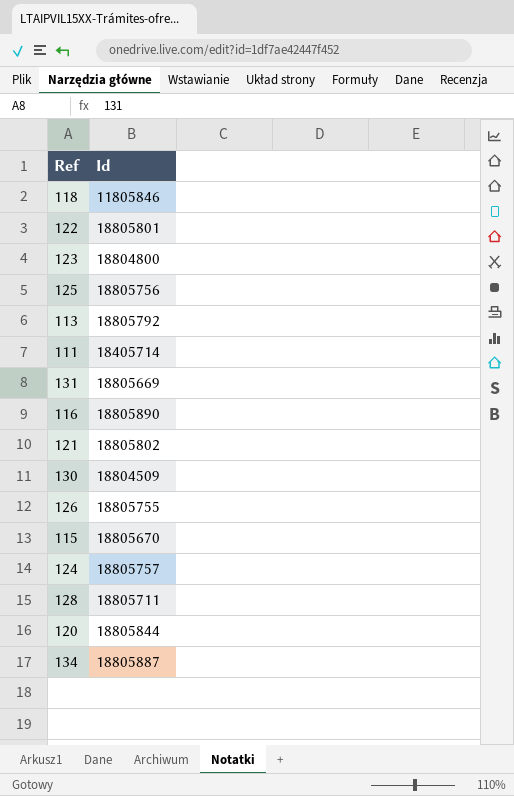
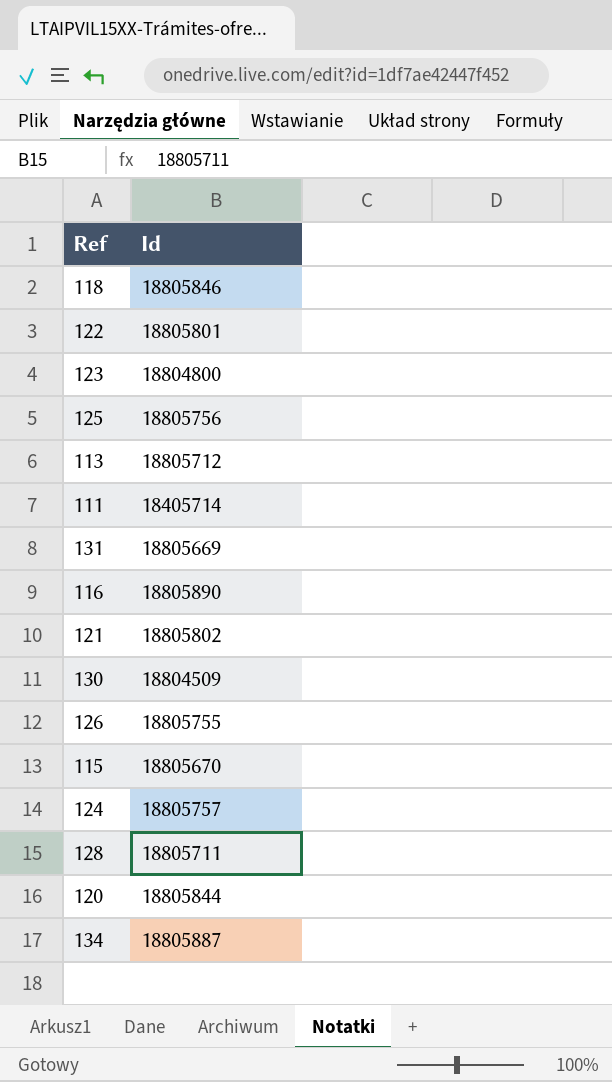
118 | Id: 11805846 -> 18805846
113 | Id: 18805792 -> 18805712

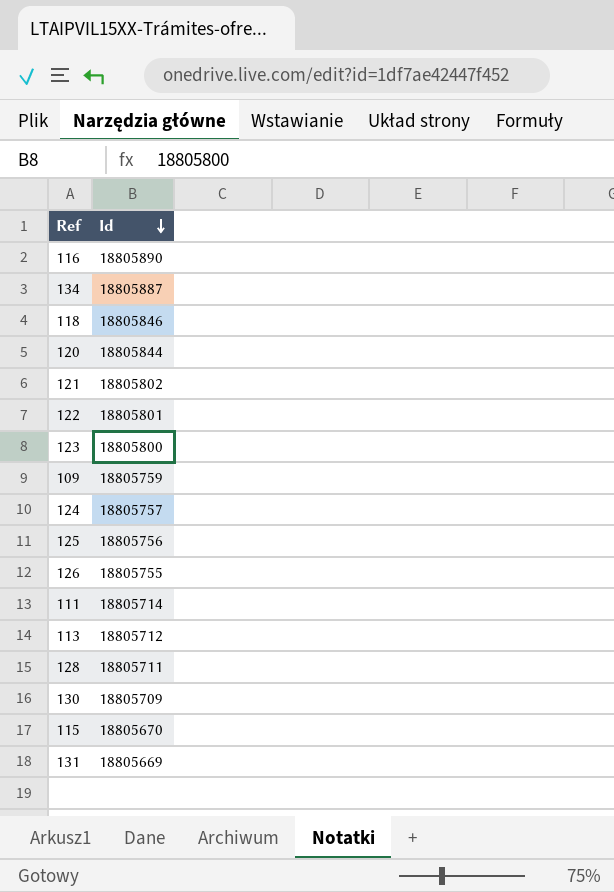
row order: none -> Id descending
123 | Id: 18804800 -> 18805800
row 109: none -> 18805759
111 | Id: 18405714 -> 18805714
130 | Id: 18804509 -> 18805709

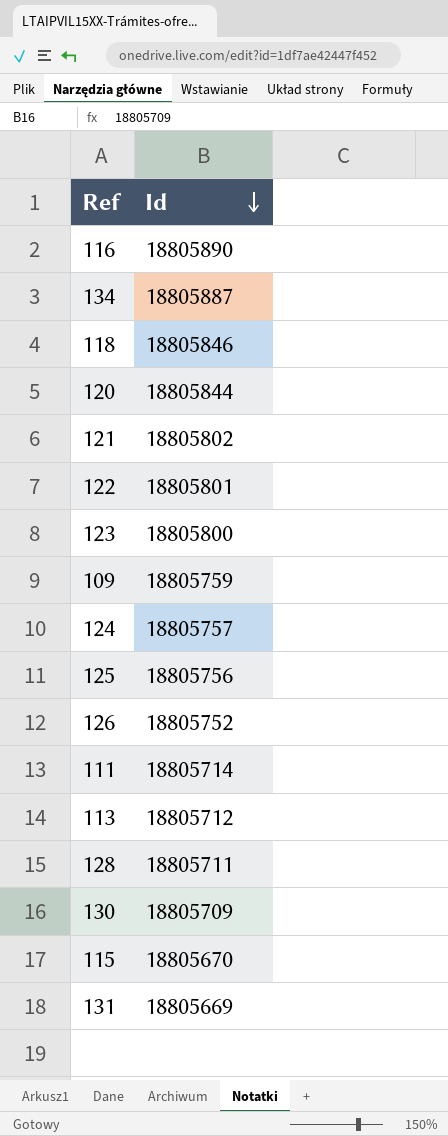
126 | Id: 18805755 -> 18805752

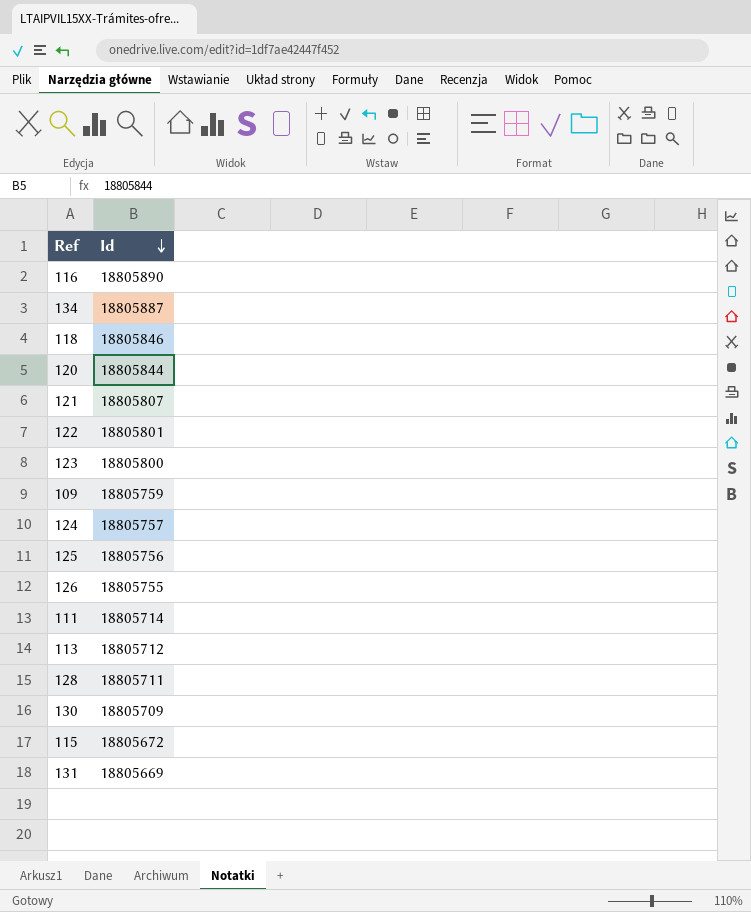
121 | Id: 18805802 -> 18805807
126 | Id: 18805752 -> 18805755
115 | Id: 18805670 -> 18805672

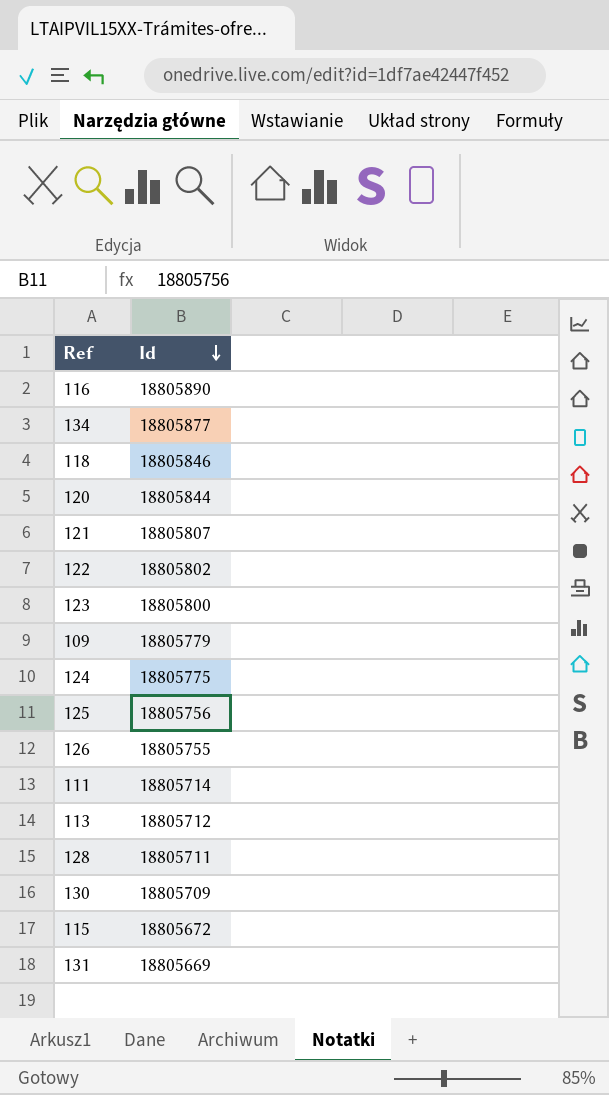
134 | Id: 18805887 -> 18805877
122 | Id: 18805801 -> 18805802
109 | Id: 18805759 -> 18805779
124 | Id: 18805757 -> 18805775

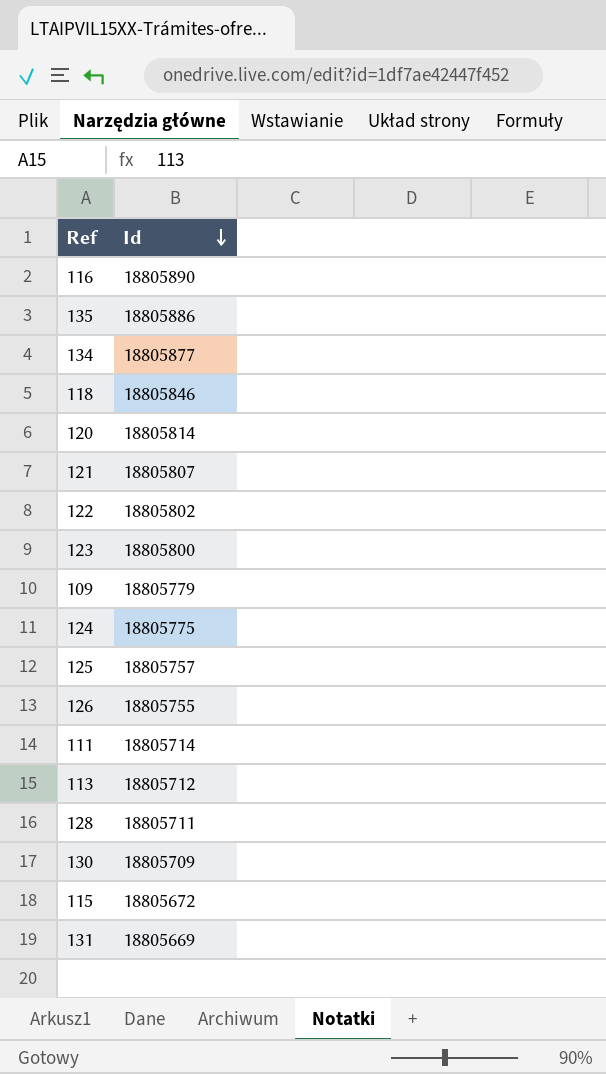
row 135: none -> 18805886
120 | Id: 18805844 -> 18805814
125 | Id: 18805756 -> 18805757

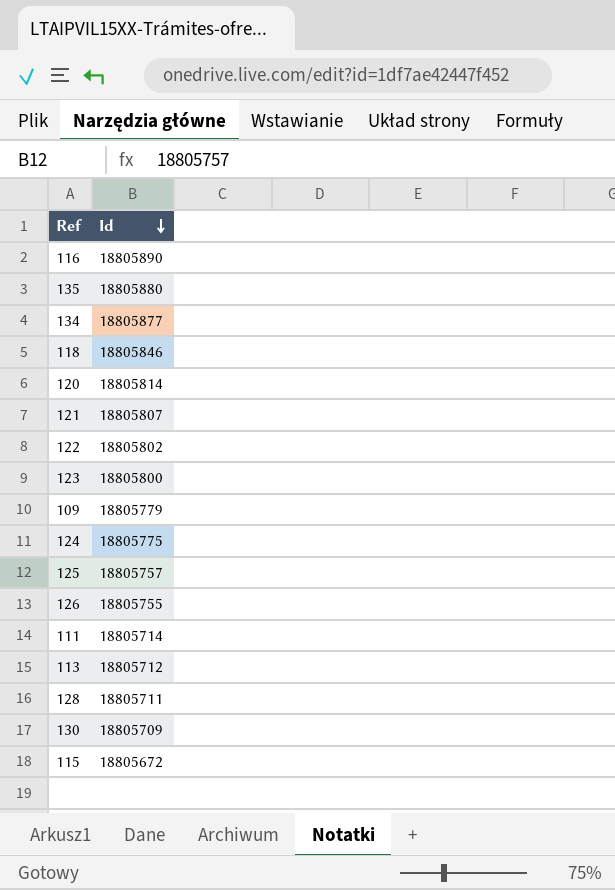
row 131: 18805669 -> none
135 | Id: 18805886 -> 18805880

